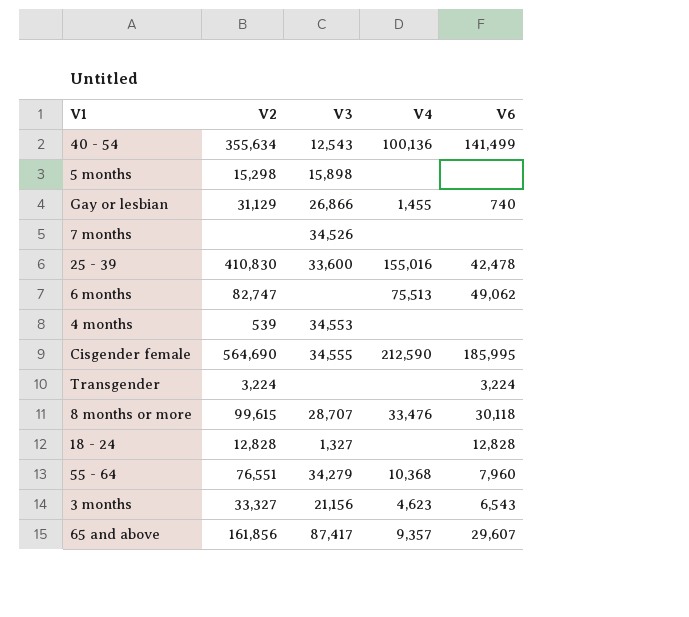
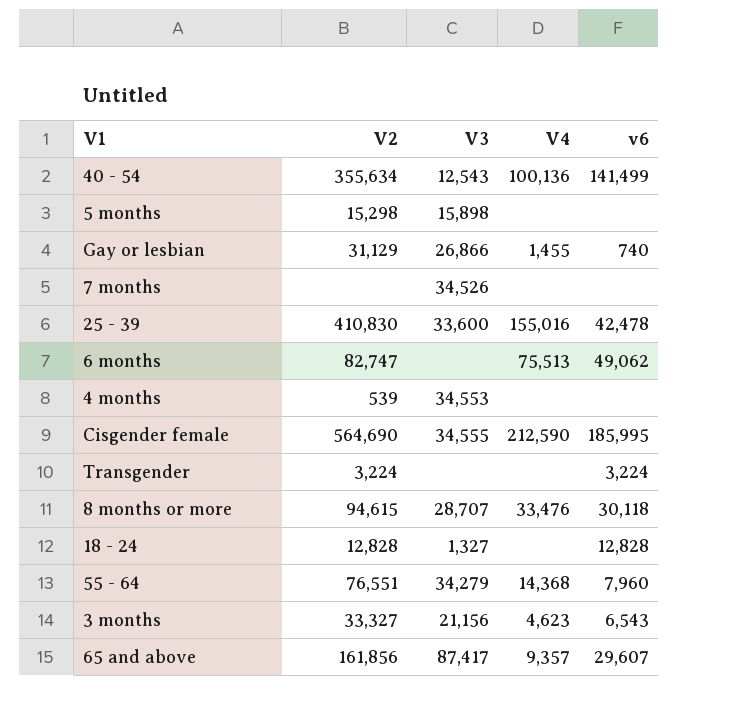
column name: V6 -> v6
8 months or more | V2: 99,615 -> 94,615
55 - 64 | V4: 10,368 -> 14,368

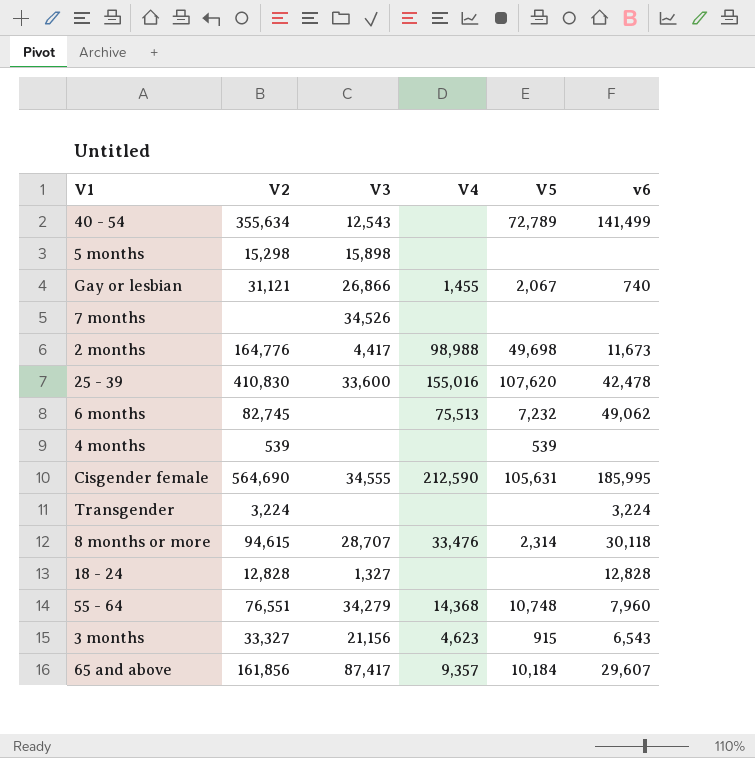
column V5 | position: none -> 5
40 - 54 | V4: 100,136 -> none
Gay or lesbian | V2: 31,129 -> 31,121
row 2 months: none -> 164,776 | 4,417 | 98,988 | 49,698 | 11,673
6 months | V2: 82,747 -> 82,745
4 months | V3: 34,553 -> none

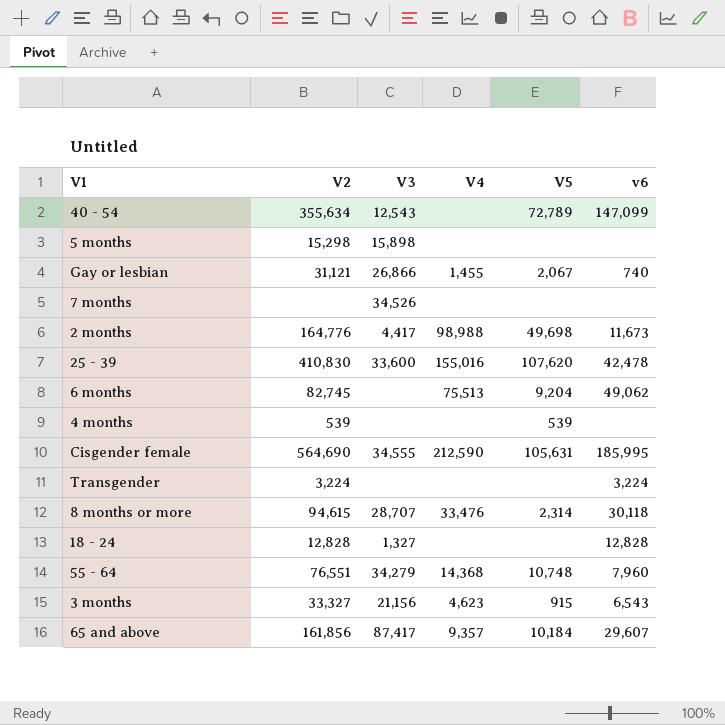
40 - 54 | v6: 141,499 -> 147,099
6 months | V5: 7,232 -> 9,204

